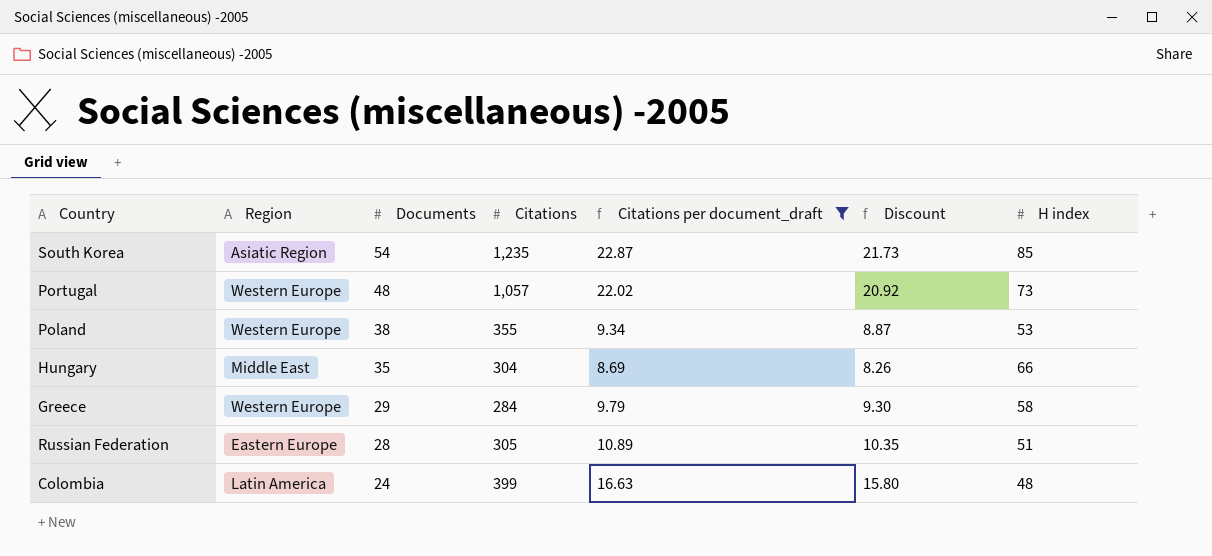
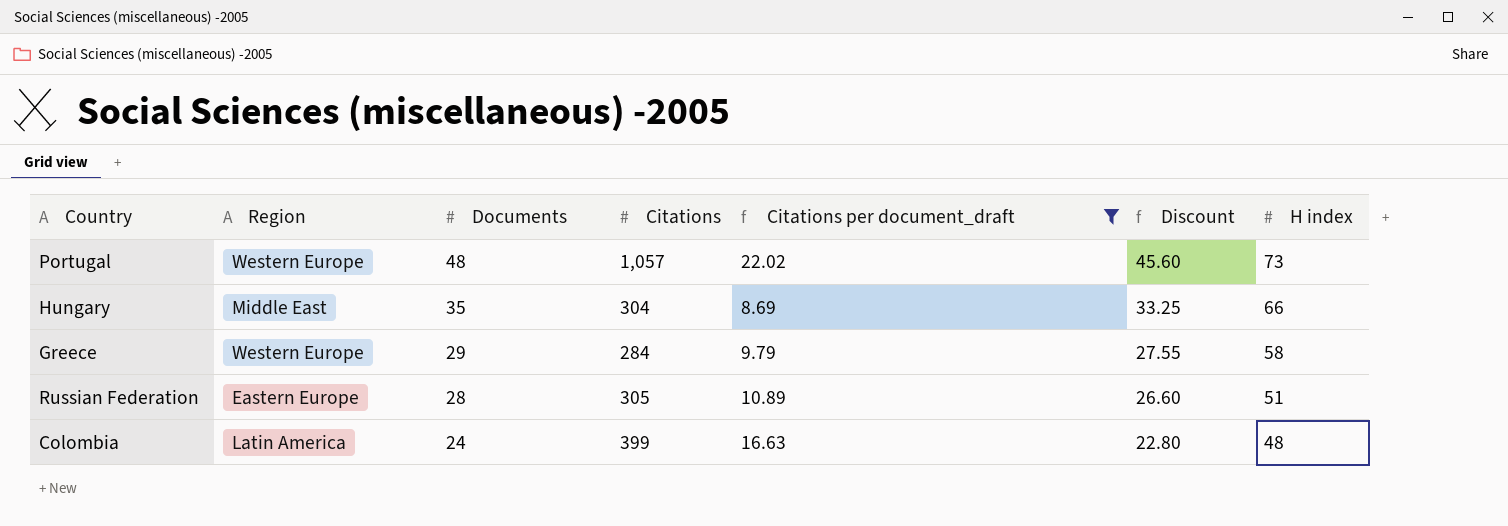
column Discount | formula: [Citations per document_draft] * 0.95 -> [Documents] * 0.95
row South Korea: Asiatic Region | 54 | 1,235 | 22.87 | 21.73 | 85 -> none
row Poland: Western Europe | 38 | 355 | 9.34 | 8.87 | 53 -> none

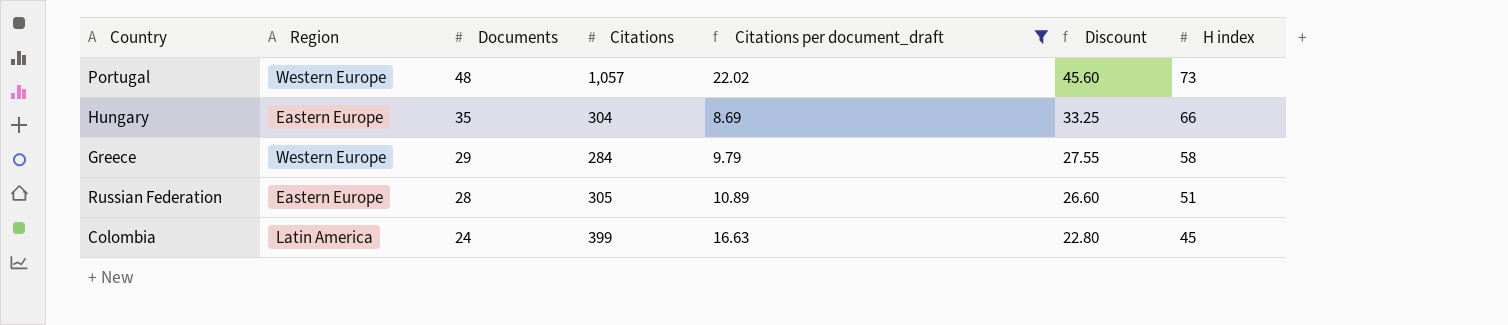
Hungary | Region: Middle East -> Eastern Europe
Colombia | H index: 48 -> 45

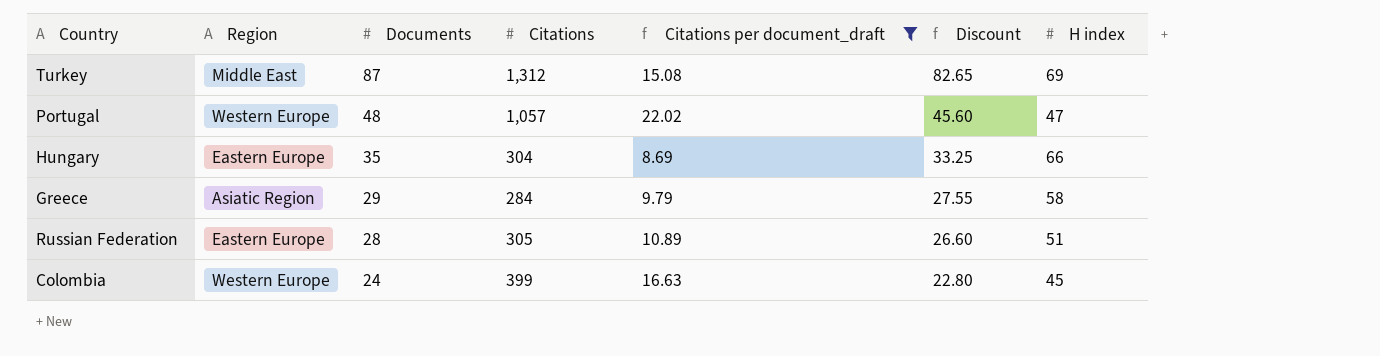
row Turkey: none -> Middle East | 87 | 1,312 | 15.08 | 82.65 | 69
Portugal | H index: 73 -> 47
Greece | Region: Western Europe -> Asiatic Region
Colombia | Region: Latin America -> Western Europe

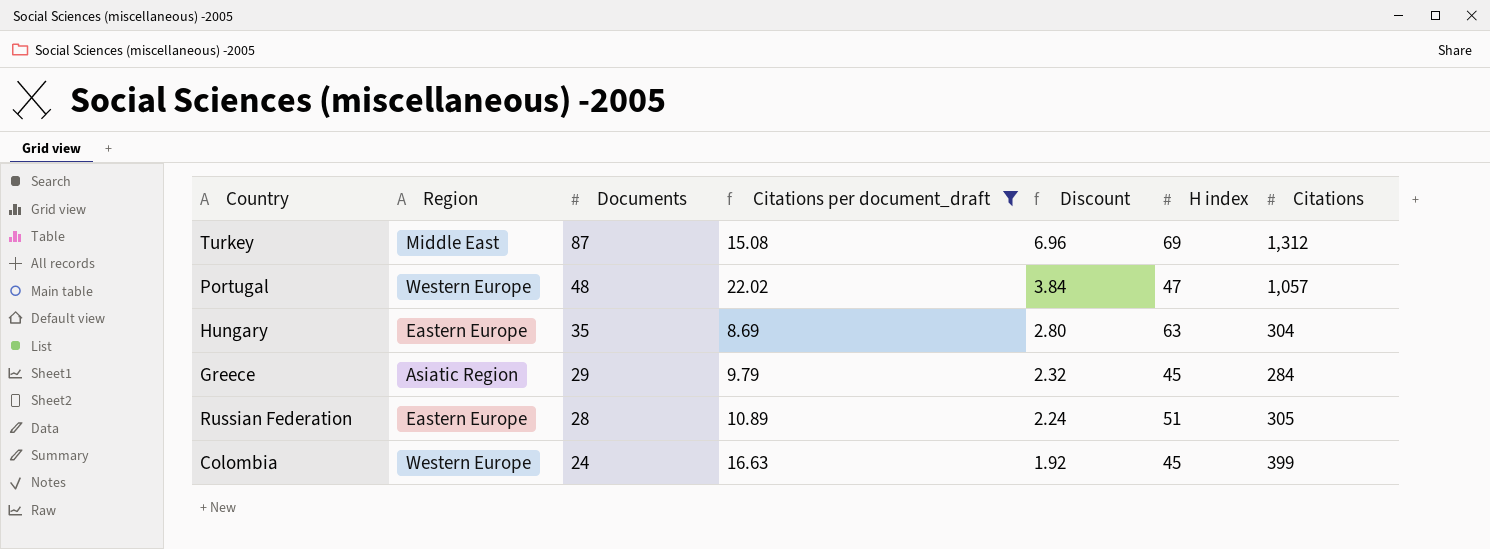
column Discount | formula: [Documents] * 0.95 -> [Documents] * 0.08
column Citations | position: 4 -> 7
Hungary | H index: 66 -> 63
Greece | H index: 58 -> 45

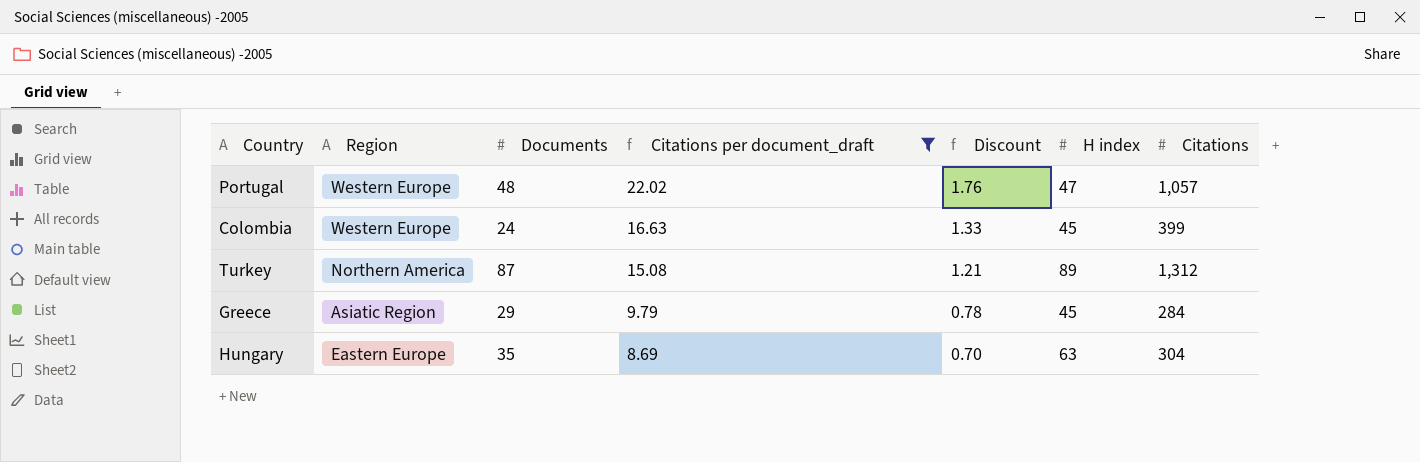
row order: Documents descending -> Citations per document_draft descending
column Discount | formula: [Documents] * 0.08 -> [Citations per document_draft] * 0.08
row Russian Federation: Eastern Europe | 28 | 10.89 | 2.24 | 51 | 305 -> none
Turkey | Region: Middle East -> Northern America
Turkey | H index: 69 -> 89

